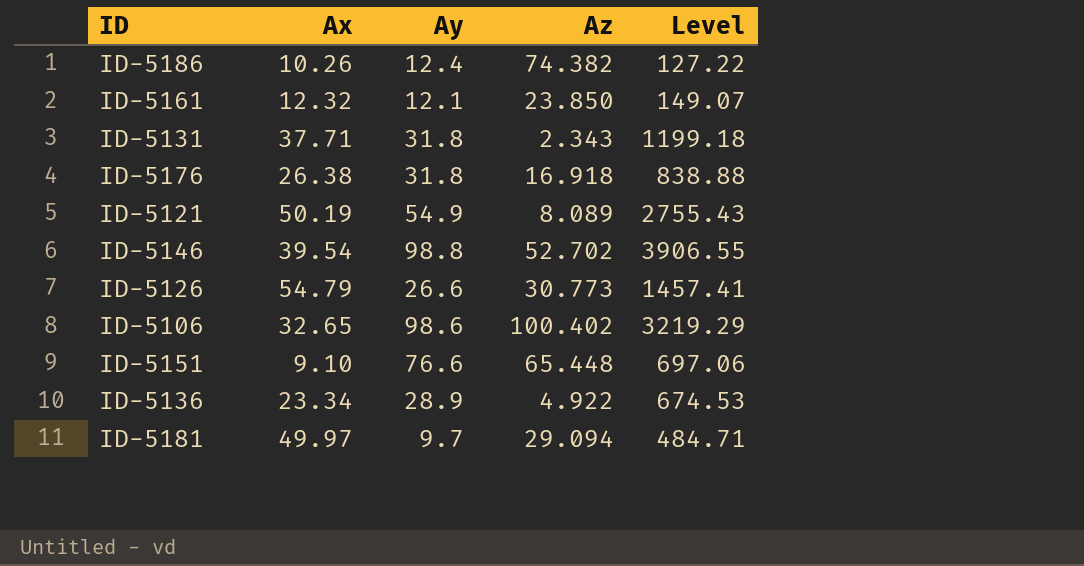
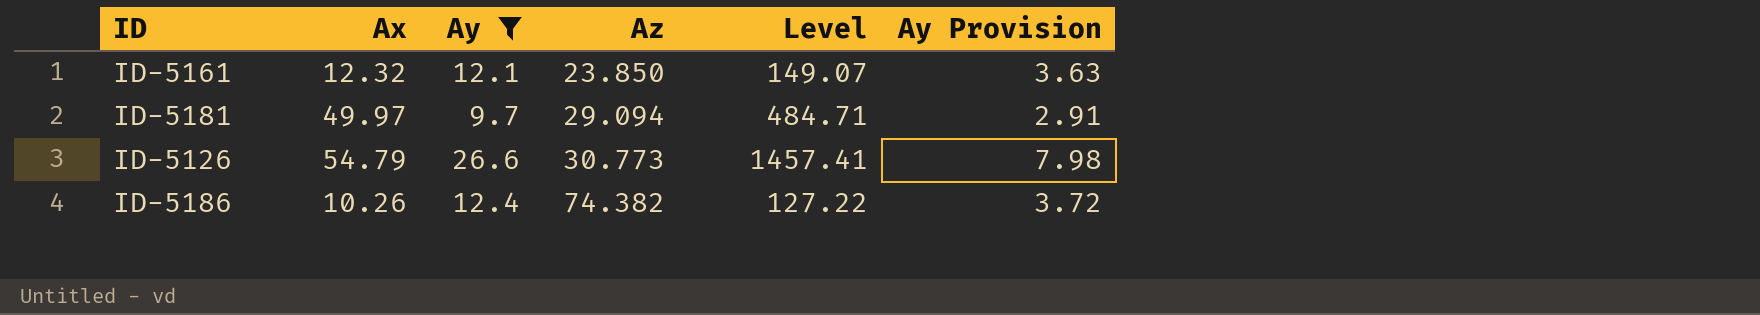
filter: none -> Ay <= 26.6
row order: none -> Az ascending
column Ay Provision | formula: none -> [Ay] * 0.3

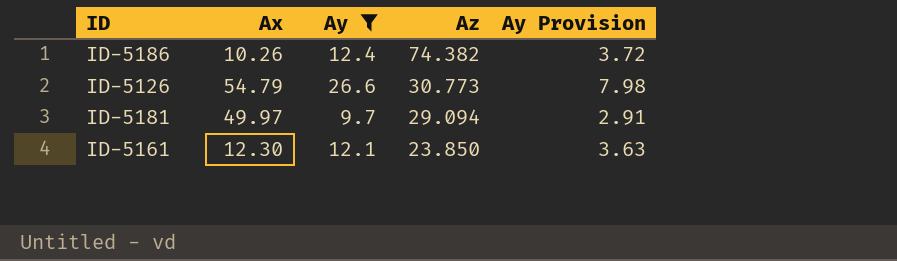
row order: Az ascending -> Az descending
column Level | formula: [Ax] * [Ay] -> none
ID-5161 | Ax: 12.32 -> 12.30

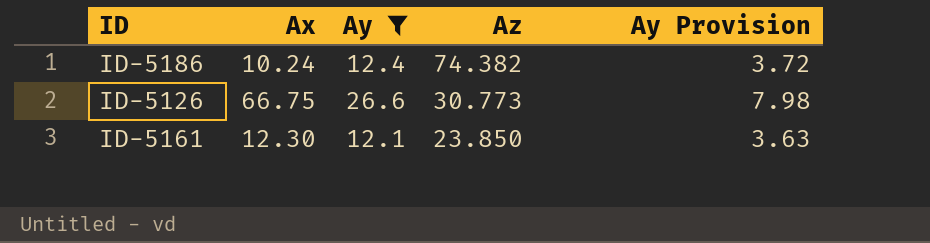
row ID-5181: 49.97 | 9.7 | 29.094 | 2.91 -> none
ID-5186 | Ax: 10.26 -> 10.24
ID-5126 | Ax: 54.79 -> 66.75

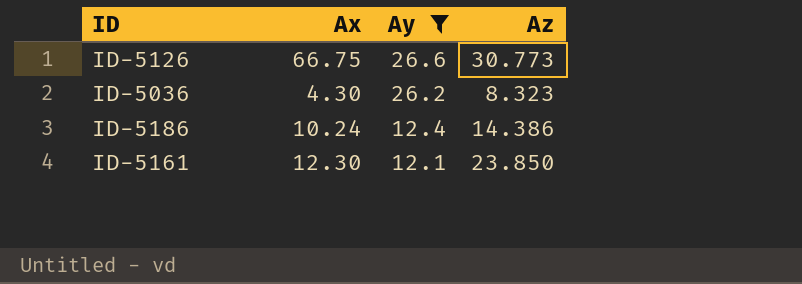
row order: Az descending -> Ay descending
column Ay Provision | formula: [Ay] * 0.3 -> none
row ID-5036: none -> 4.30 | 26.2 | 8.323
ID-5186 | Az: 74.382 -> 14.386

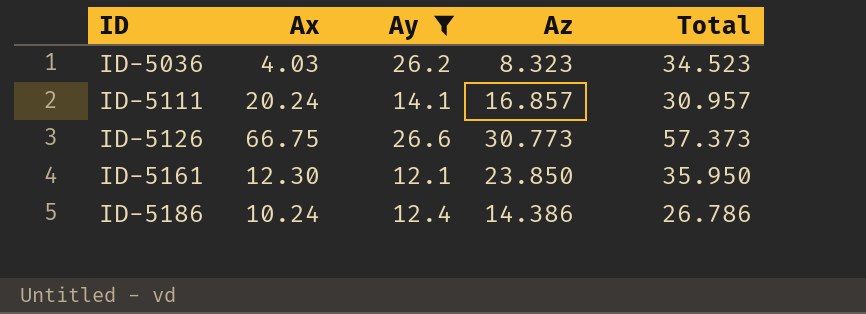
row order: Ay descending -> ID ascending
column Total | formula: none -> [Ay] + [Az]
ID-5036 | Ax: 4.30 -> 4.03
row ID-5111: none -> 20.24 | 14.1 | 16.857 | 30.957

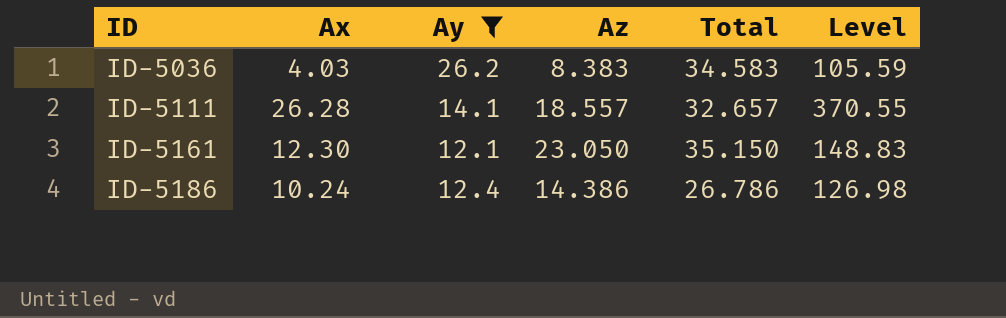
column Level | formula: none -> [Ax] * [Ay]
row ID-5126: 66.75 | 26.6 | 30.773 | 57.373 -> none
ID-5036 | Az: 8.323 -> 8.383
ID-5036 | Total: 34.523 -> 34.583
ID-5111 | Ax: 20.24 -> 26.28
ID-5111 | Az: 16.857 -> 18.557
ID-5111 | Total: 30.957 -> 32.657
ID-5161 | Az: 23.850 -> 23.050
ID-5161 | Total: 35.950 -> 35.150

